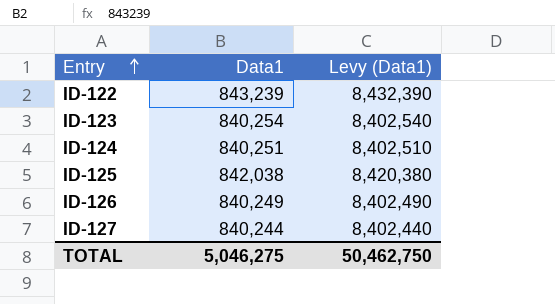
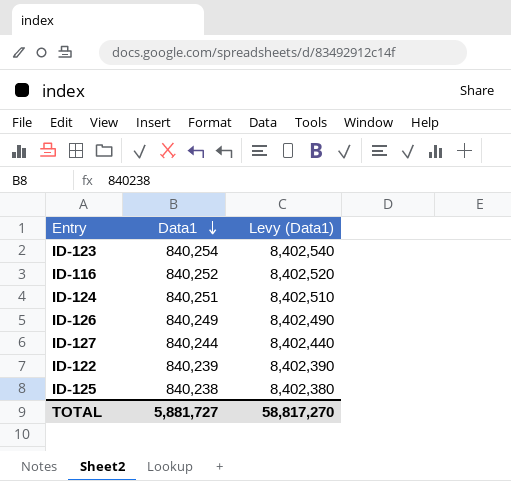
row order: Entry ascending -> Data1 descending
row ID-116: none -> 840,252 | 8,402,520
ID-122 | Data1: 843,239 -> 840,239
ID-122 | Levy (Data1): 8,432,390 -> 8,402,390
ID-125 | Data1: 842,038 -> 840,238
ID-125 | Levy (Data1): 8,420,380 -> 8,402,380
TOTAL | Data1: 5,046,275 -> 5,881,727
TOTAL | Levy (Data1): 50,462,750 -> 58,817,270

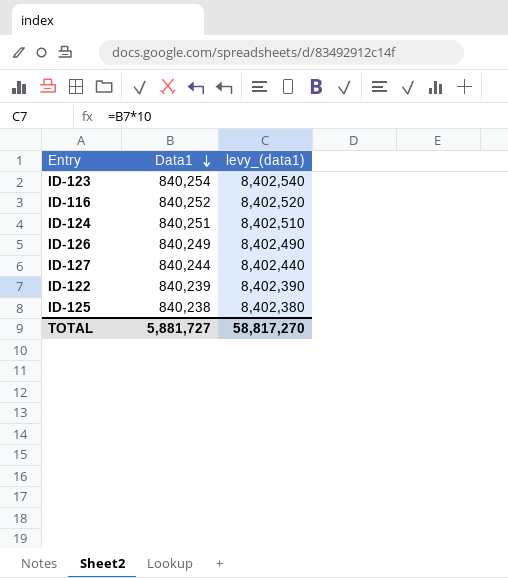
column name: Levy (Data1) -> levy_(data1)

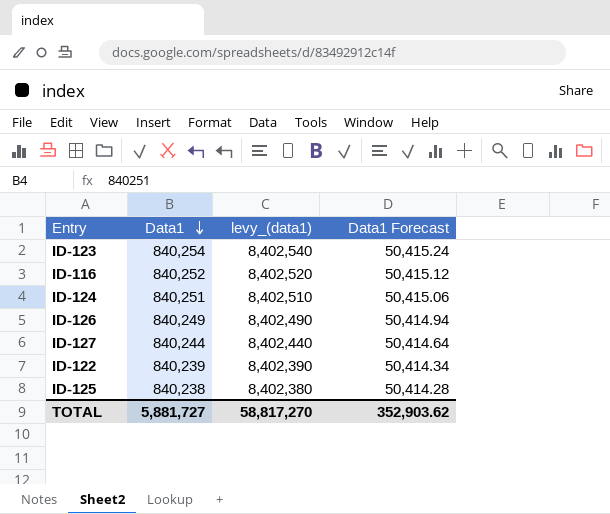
column Data1 Forecast | formula: none -> [Data1] * 0.06

